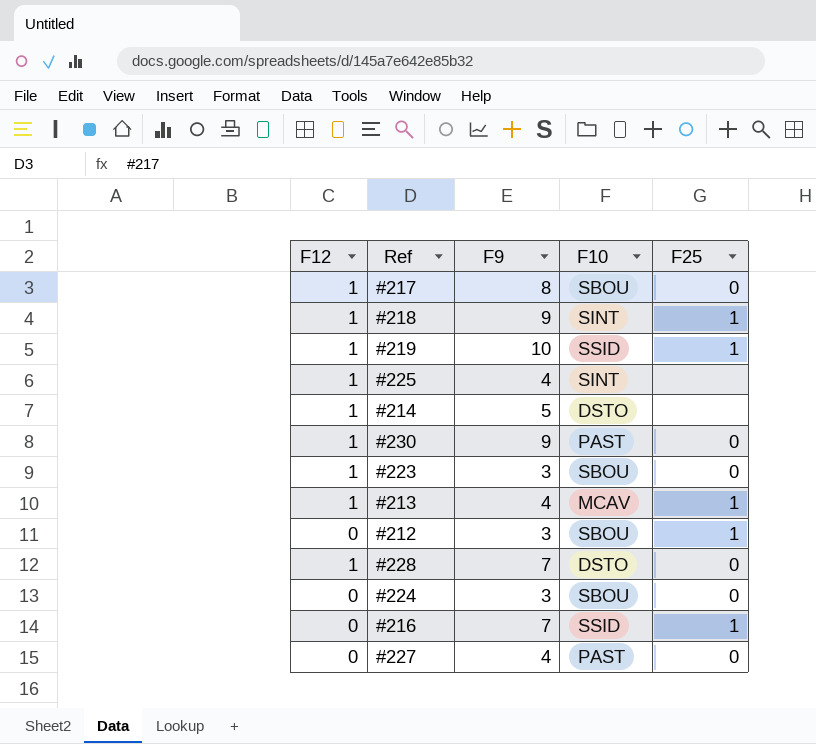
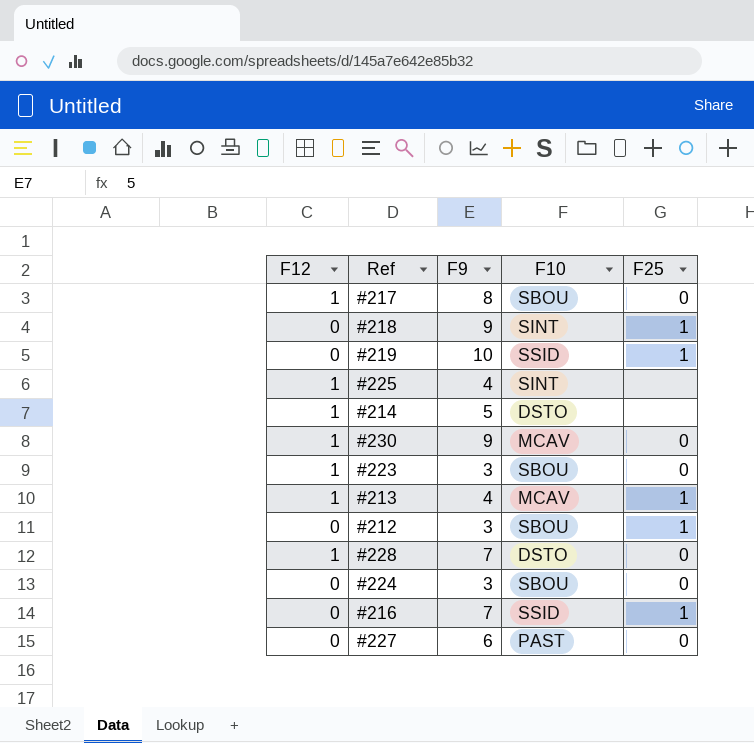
#218 | F12: 1 -> 0
#219 | F12: 1 -> 0
#230 | F10: PAST -> MCAV
#227 | F9: 4 -> 6

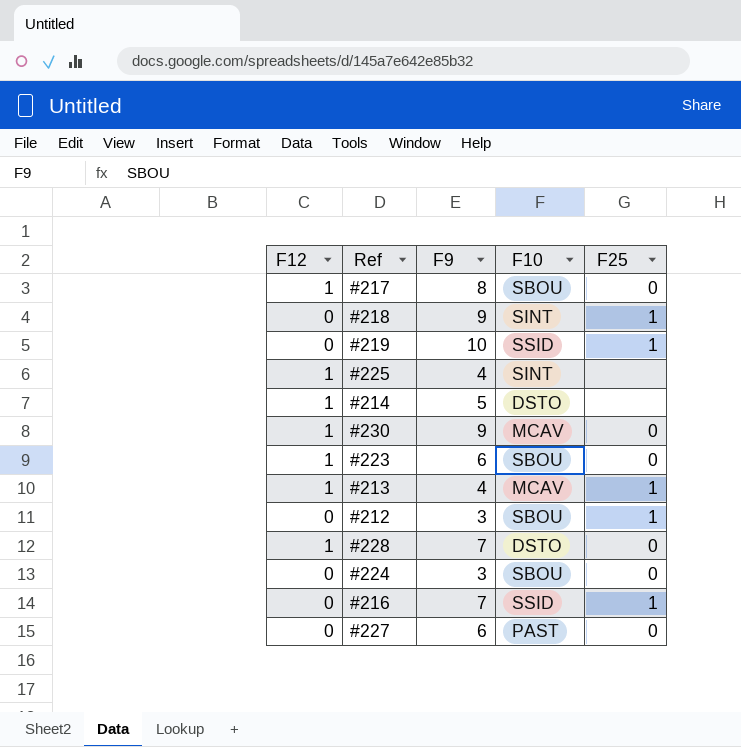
#223 | F9: 3 -> 6

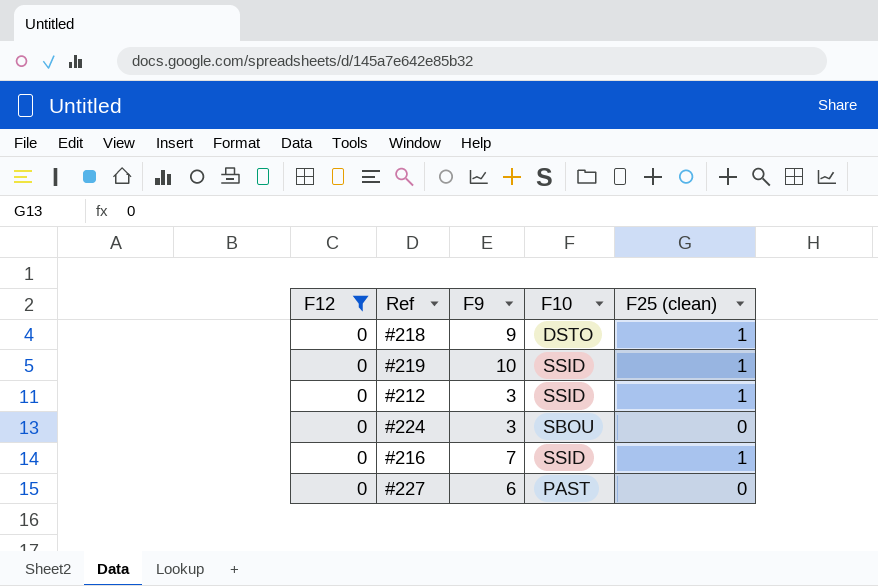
filter: none -> F12 = 0
column name: F25 -> F25 (clean)
#218 | F10: SINT -> DSTO
#212 | F10: SBOU -> SSID

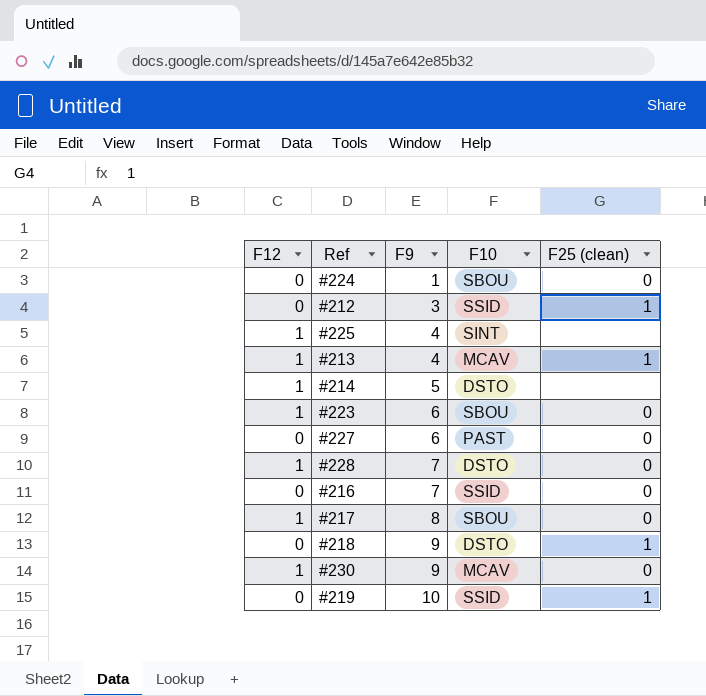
filter: F12 = 0 -> none
row order: none -> F9 ascending
#224 | F9: 3 -> 1
#216 | F25 (clean): 1 -> 0

